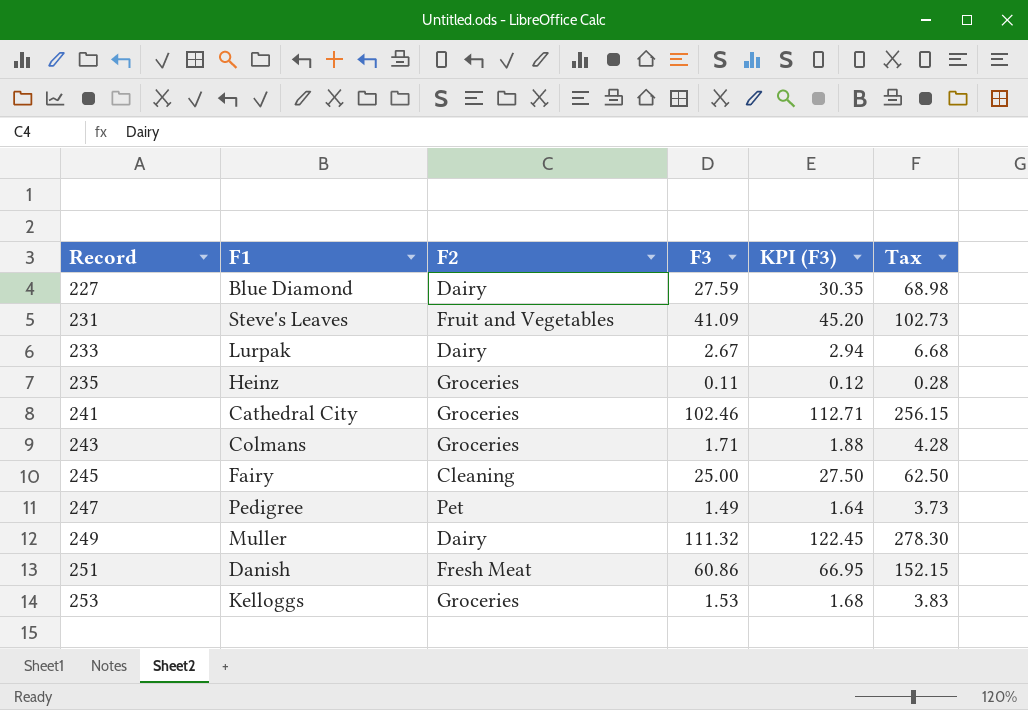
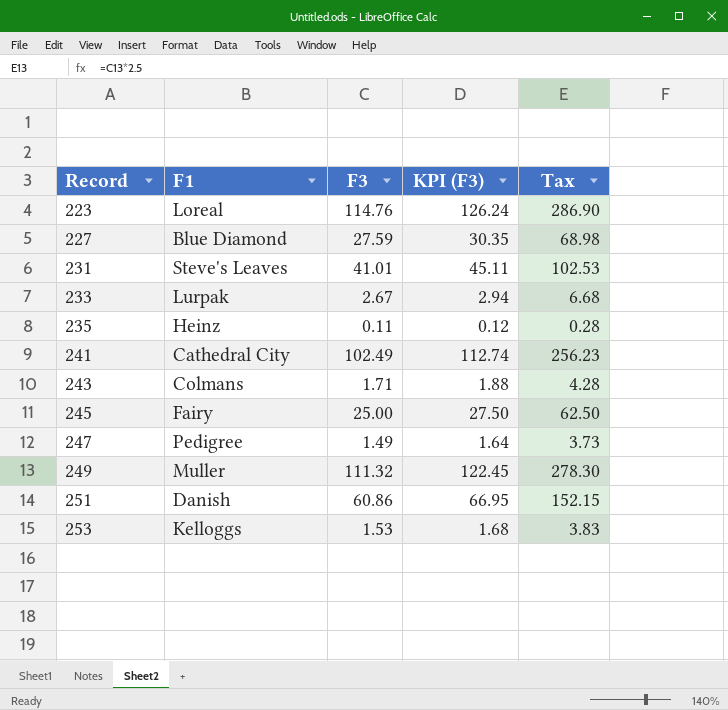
column F2 | position: 3 -> none
row 223: none -> Loreal | 114.76 | 126.24 | 286.90
231 | F3: 41.09 -> 41.01
231 | KPI (F3): 45.20 -> 45.11
231 | Tax: 102.73 -> 102.53
241 | F3: 102.46 -> 102.49
241 | KPI (F3): 112.71 -> 112.74
241 | Tax: 256.15 -> 256.23

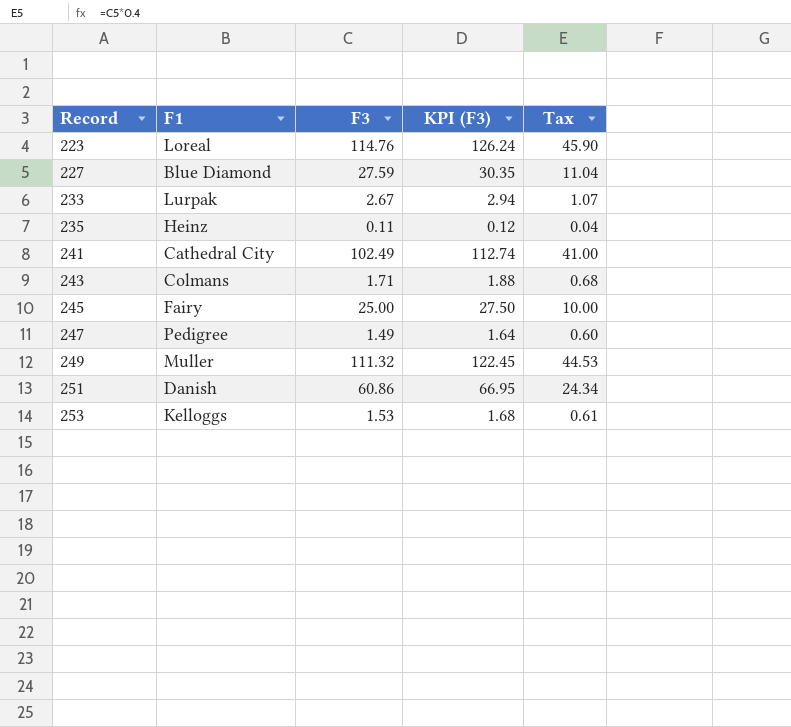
column Tax | formula: [F3] * 2.5 -> [F3] * 0.4
row 231: Steve's Leaves | 41.01 | 45.11 | 102.53 -> none

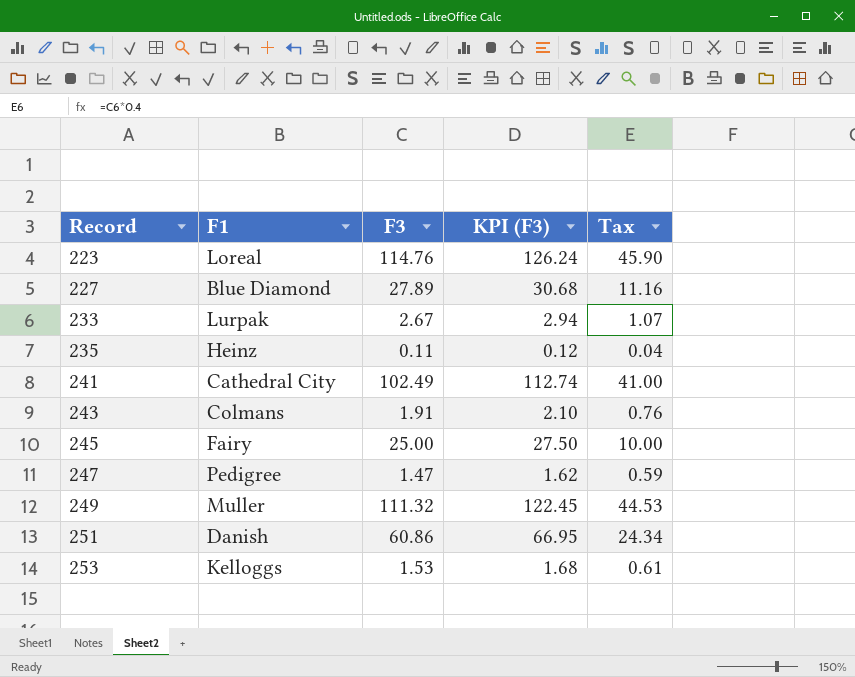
227 | F3: 27.59 -> 27.89
227 | KPI (F3): 30.35 -> 30.68
227 | Tax: 11.04 -> 11.16
243 | F3: 1.71 -> 1.91
243 | KPI (F3): 1.88 -> 2.10
243 | Tax: 0.68 -> 0.76
247 | F3: 1.49 -> 1.47
247 | KPI (F3): 1.64 -> 1.62
247 | Tax: 0.60 -> 0.59

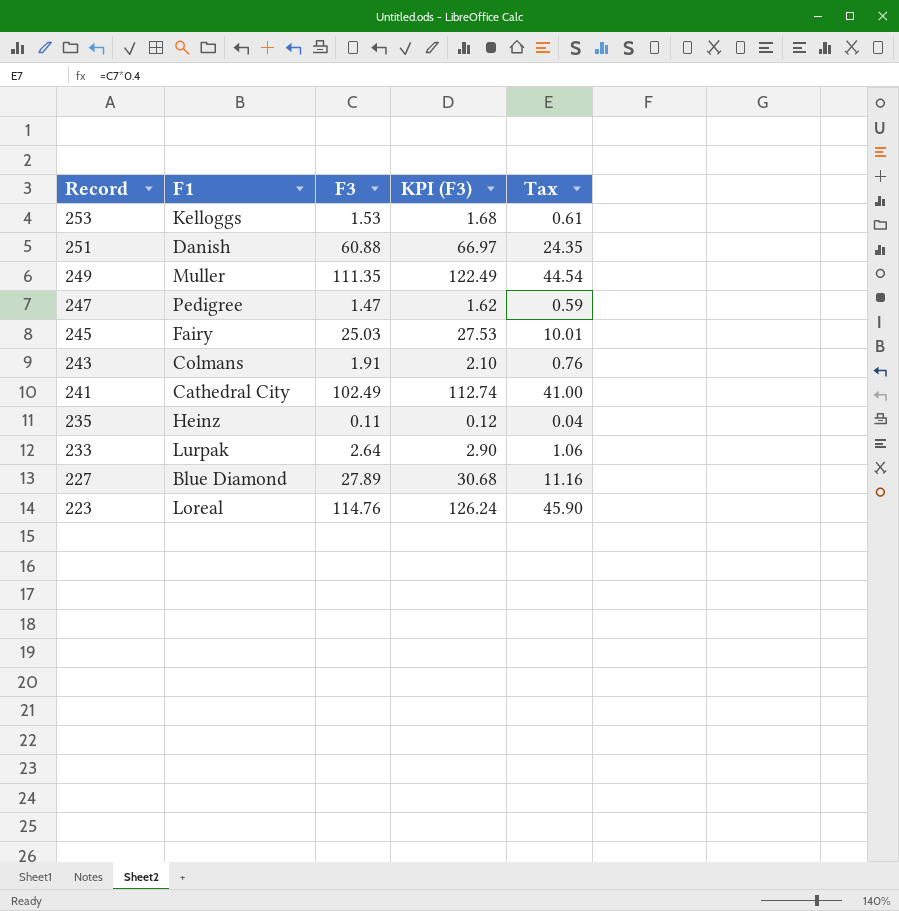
row order: Record ascending -> Record descending
251 | F3: 60.86 -> 60.88
251 | KPI (F3): 66.95 -> 66.97
251 | Tax: 24.34 -> 24.35
249 | F3: 111.32 -> 111.35
249 | KPI (F3): 122.45 -> 122.49
249 | Tax: 44.53 -> 44.54
245 | F3: 25.00 -> 25.03
245 | KPI (F3): 27.50 -> 27.53
245 | Tax: 10.00 -> 10.01
233 | F3: 2.67 -> 2.64
233 | KPI (F3): 2.94 -> 2.90
233 | Tax: 1.07 -> 1.06

